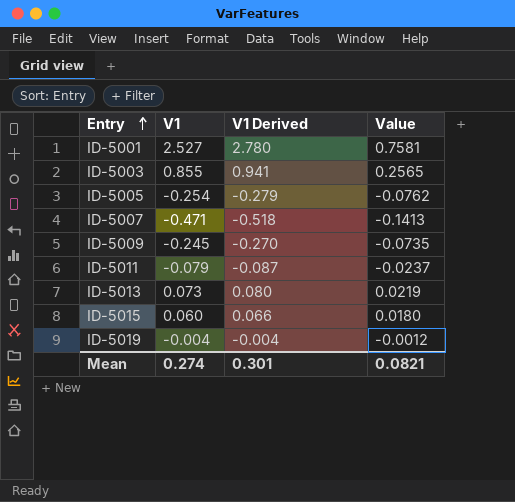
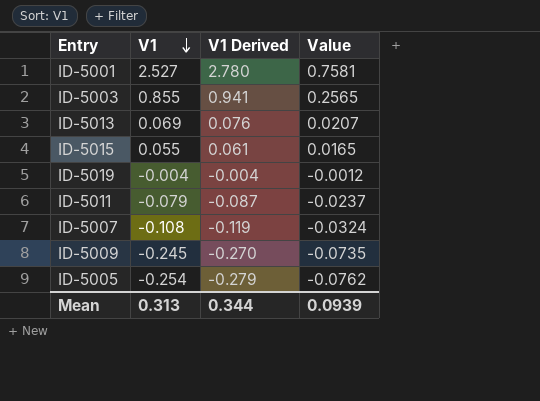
row order: Entry ascending -> V1 descending
ID-5013 | V1: 0.073 -> 0.069
ID-5013 | V1 Derived: 0.080 -> 0.076
ID-5013 | Value: 0.0219 -> 0.0207
ID-5015 | V1: 0.060 -> 0.055
ID-5015 | V1 Derived: 0.066 -> 0.061
ID-5015 | Value: 0.0180 -> 0.0165
ID-5007 | V1: -0.471 -> -0.108
ID-5007 | V1 Derived: -0.518 -> -0.119
ID-5007 | Value: -0.1413 -> -0.0324
Mean | V1: 0.274 -> 0.313
Mean | V1 Derived: 0.301 -> 0.344
Mean | Value: 0.0821 -> 0.0939

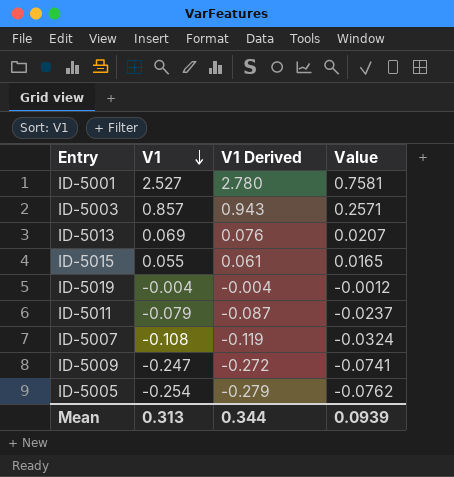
ID-5003 | V1: 0.855 -> 0.857
ID-5003 | V1 Derived: 0.941 -> 0.943
ID-5003 | Value: 0.2565 -> 0.2571
ID-5009 | V1: -0.245 -> -0.247
ID-5009 | V1 Derived: -0.270 -> -0.272
ID-5009 | Value: -0.0735 -> -0.0741

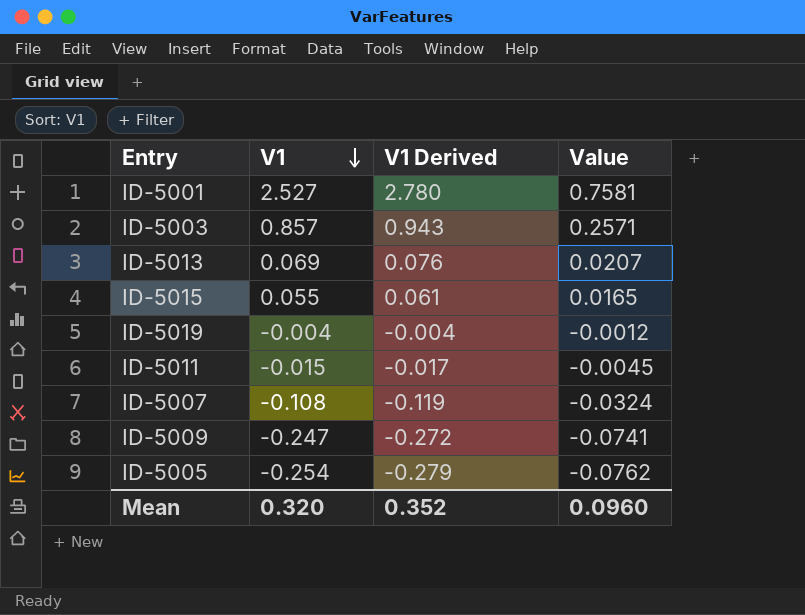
ID-5011 | V1: -0.079 -> -0.015
ID-5011 | V1 Derived: -0.087 -> -0.017
ID-5011 | Value: -0.0237 -> -0.0045
Mean | V1: 0.313 -> 0.320
Mean | V1 Derived: 0.344 -> 0.352
Mean | Value: 0.0939 -> 0.0960

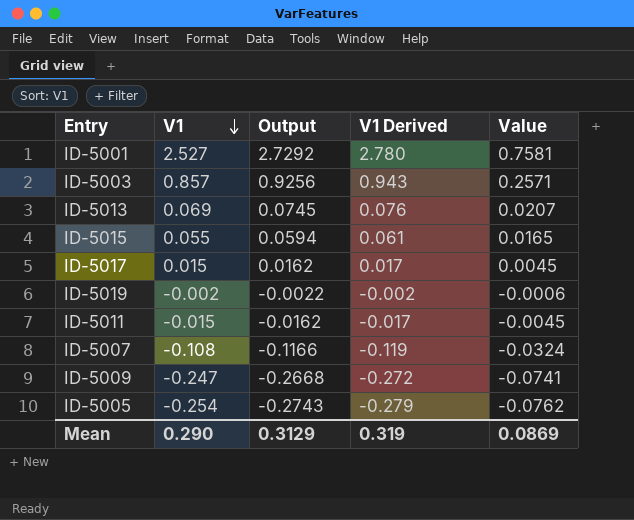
column Output | formula: none -> [V1] * 1.08
row ID-5017: none -> 0.015 | 0.0162 | 0.017 | 0.0045
ID-5019 | V1: -0.004 -> -0.002
ID-5019 | V1 Derived: -0.004 -> -0.002
ID-5019 | Value: -0.0012 -> -0.0006
Mean | V1: 0.320 -> 0.290
Mean | V1 Derived: 0.352 -> 0.319
Mean | Value: 0.0960 -> 0.0869

